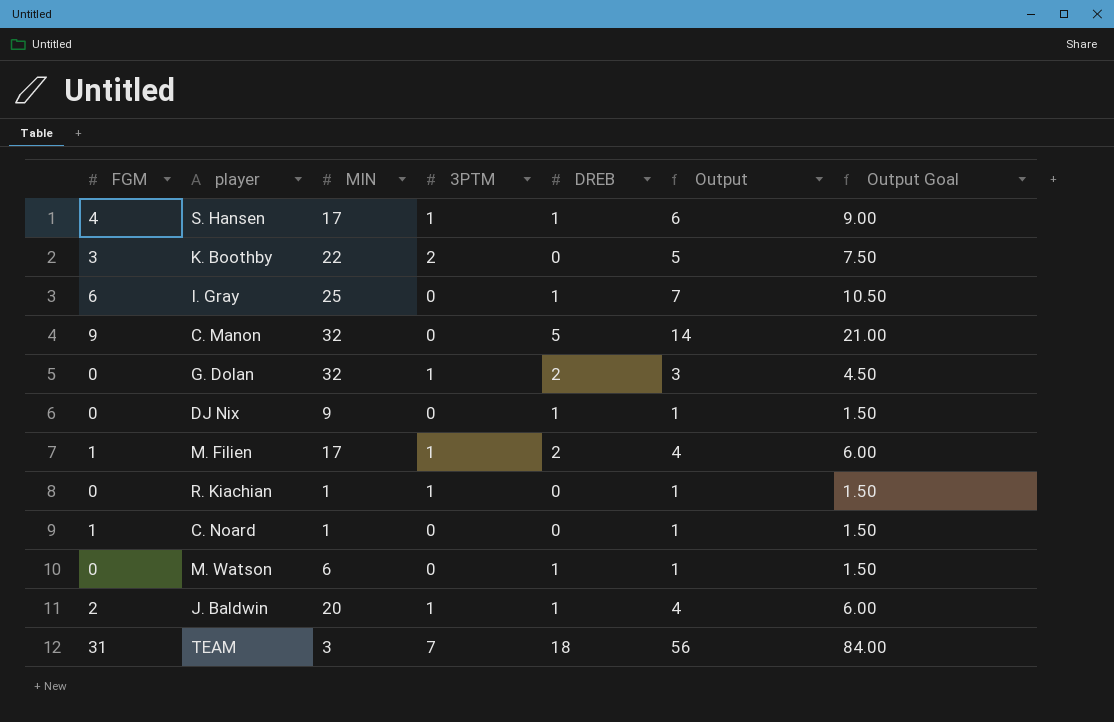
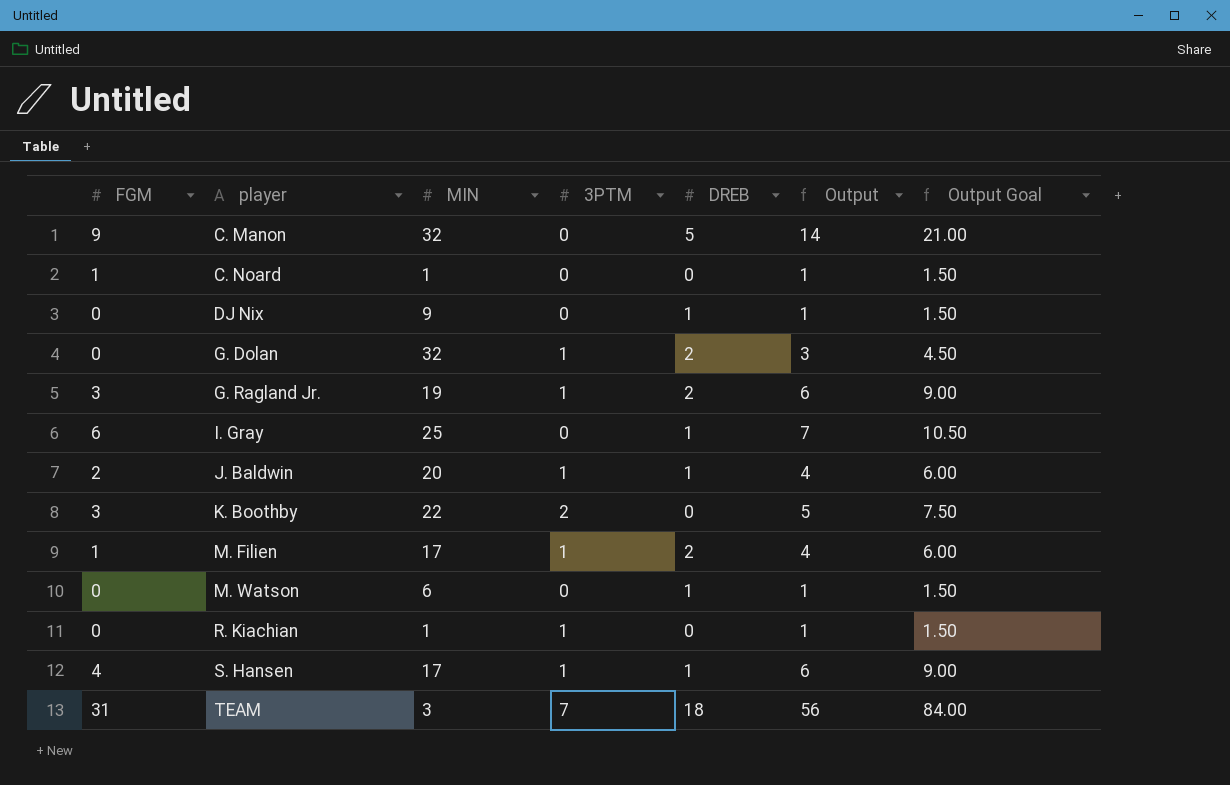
row order: none -> player ascending
row G. Ragland Jr.: none -> 3 | 19 | 1 | 2 | 6 | 9.00

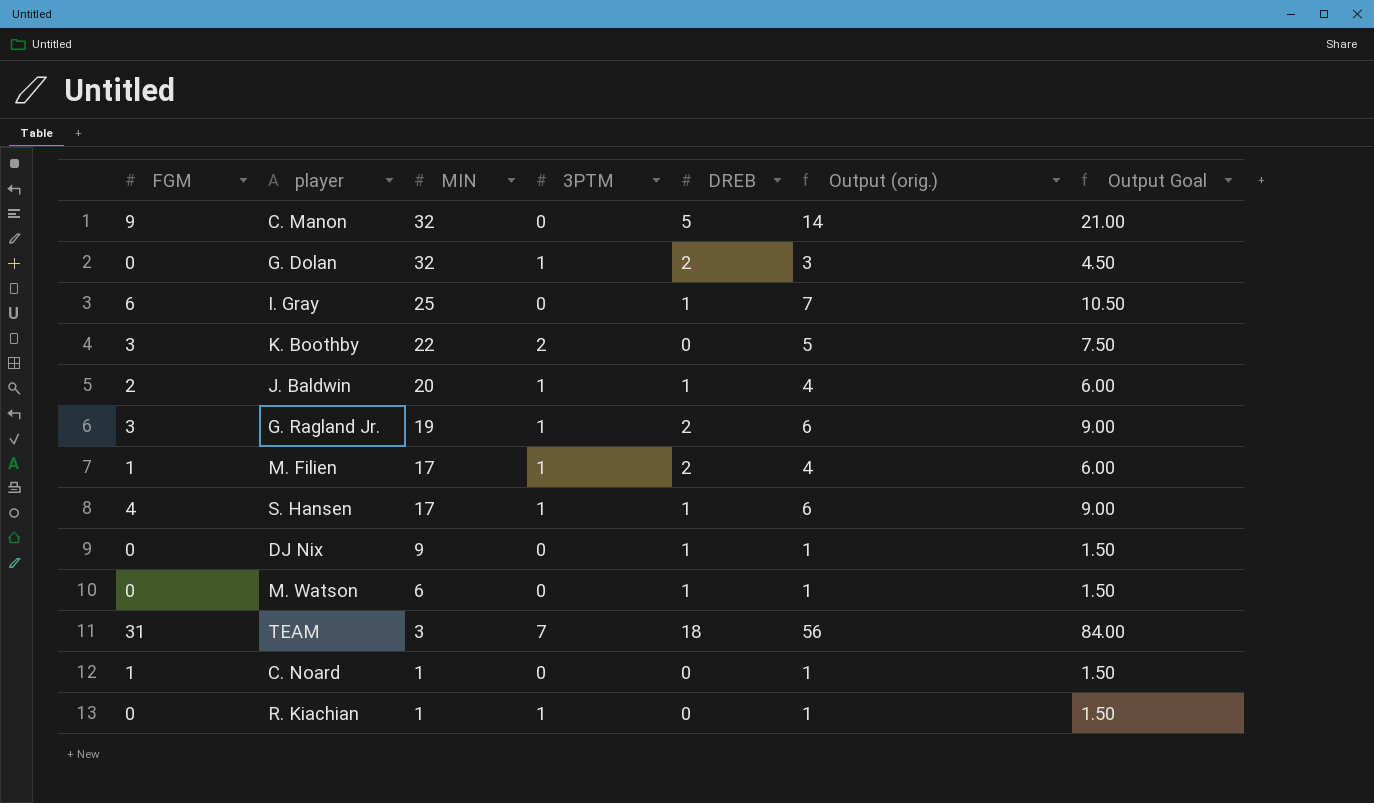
row order: player ascending -> MIN descending
column name: Output -> Output (orig.)

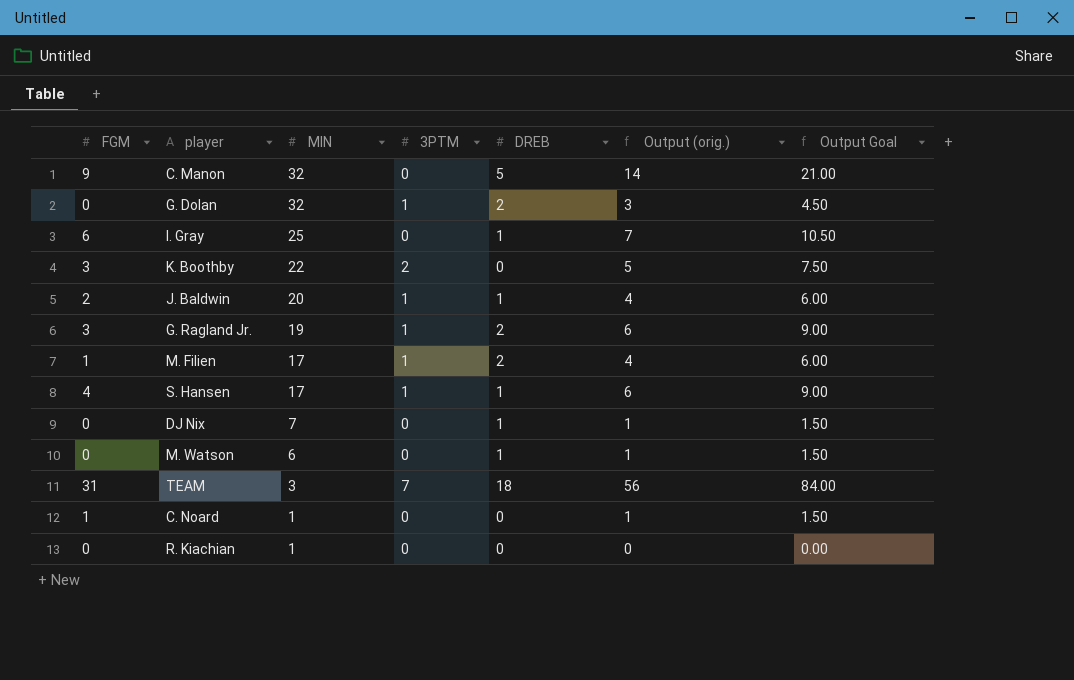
DJ Nix | MIN: 9 -> 7
R. Kiachian | 3PTM: 1 -> 0
R. Kiachian | Output (orig.): 1 -> 0
R. Kiachian | Output Goal: 1.50 -> 0.00

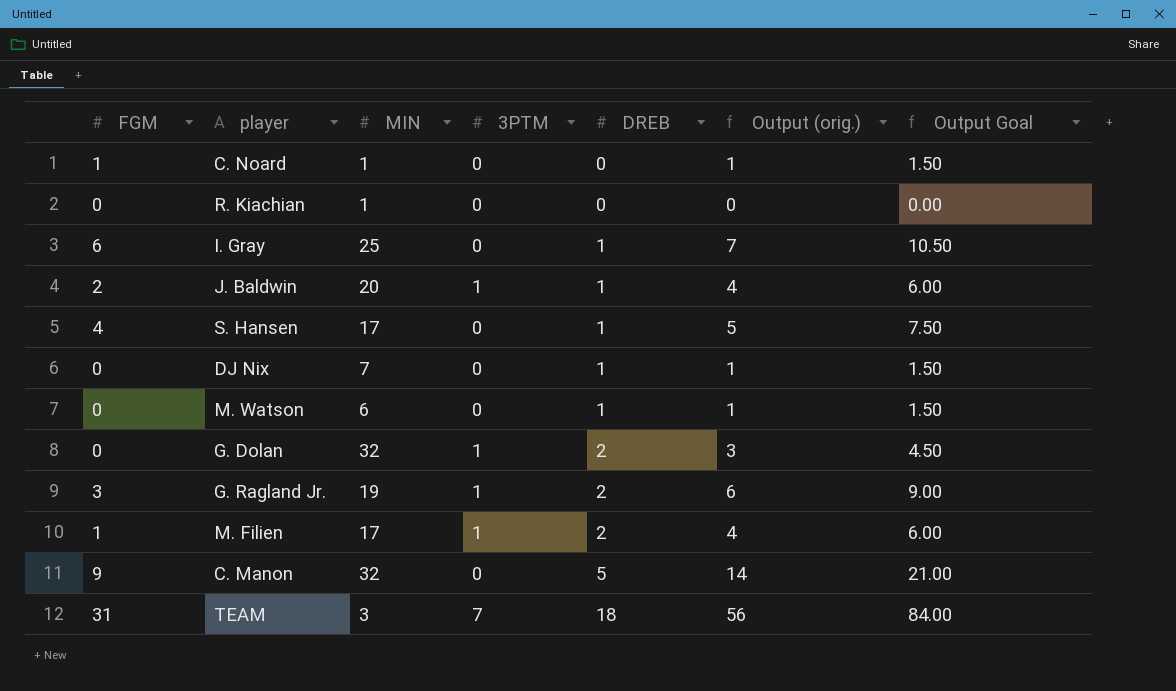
row order: MIN descending -> DREB ascending
row K. Boothby: 3 | 22 | 2 | 0 | 5 | 7.50 -> none
S. Hansen | 3PTM: 1 -> 0
S. Hansen | Output (orig.): 6 -> 5
S. Hansen | Output Goal: 9.00 -> 7.50

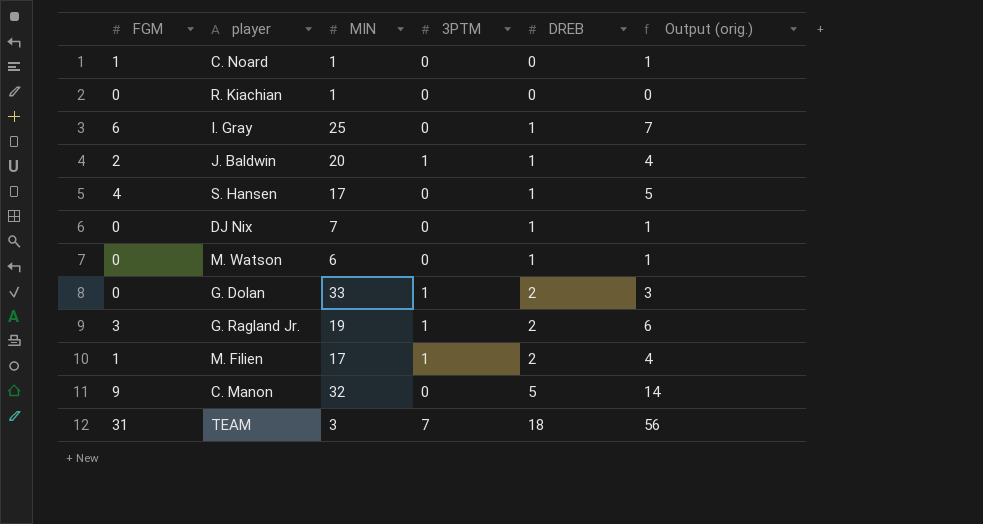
column Output Goal | formula: [Output (orig.)] * 1.5 -> none
G. Dolan | MIN: 32 -> 33

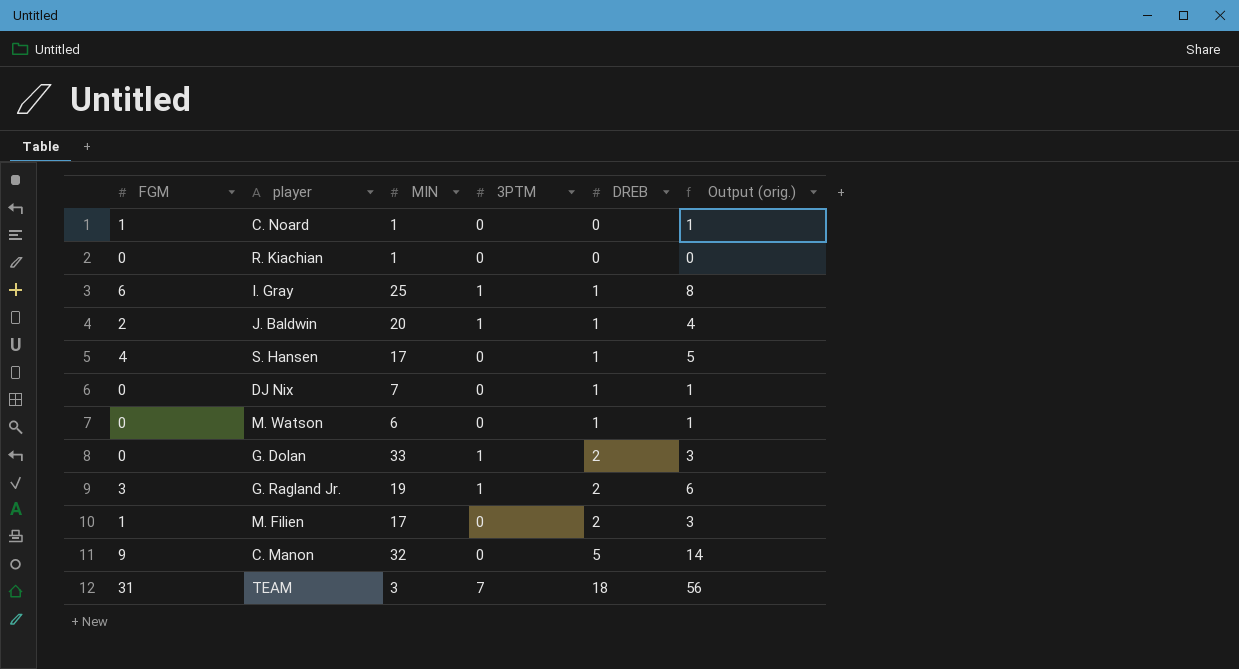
I. Gray | 3PTM: 0 -> 1
I. Gray | Output (orig.): 7 -> 8
M. Filien | 3PTM: 1 -> 0
M. Filien | Output (orig.): 4 -> 3

